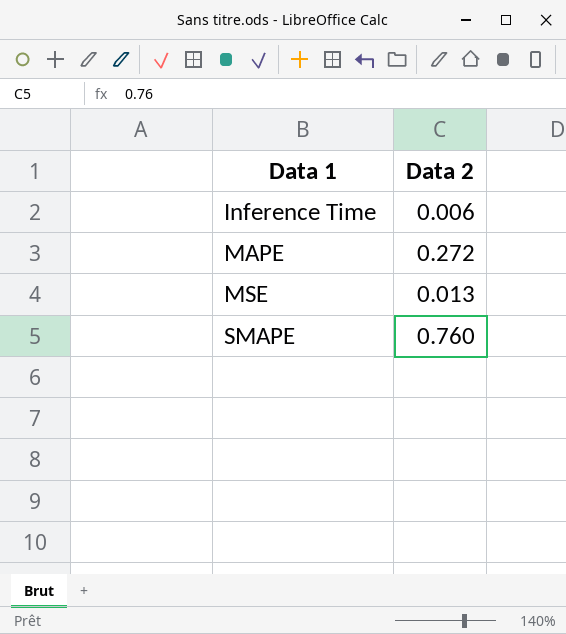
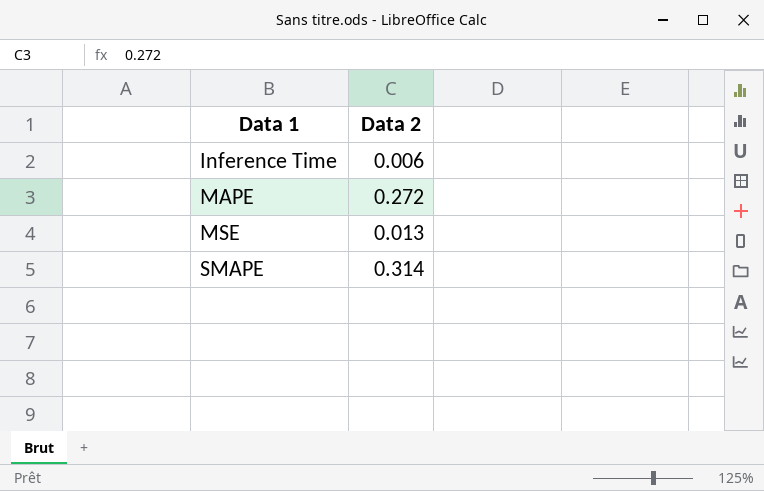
SMAPE | Data 2: 0.760 -> 0.314

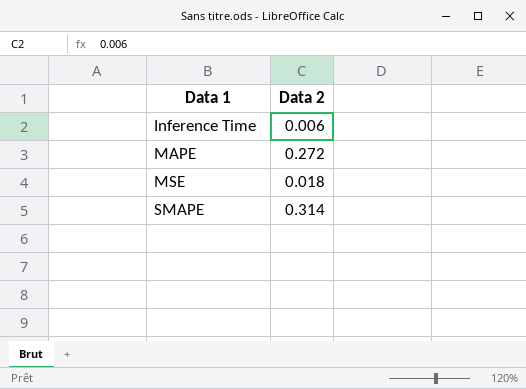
MSE | Data 2: 0.013 -> 0.018

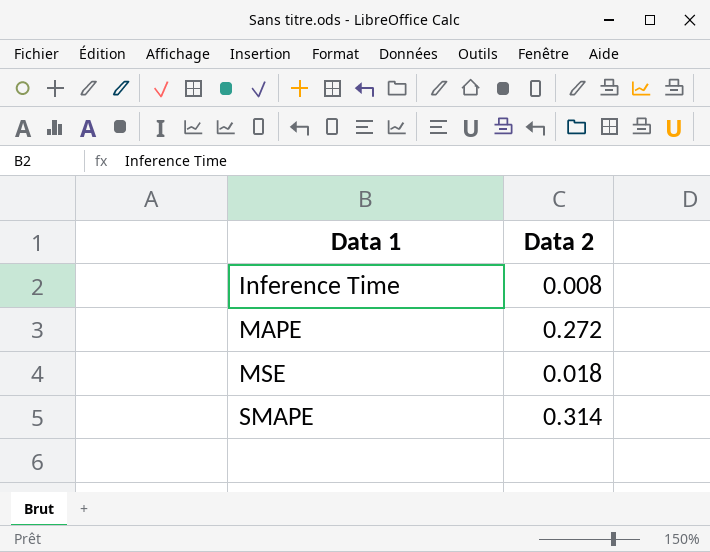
Inference Time | Data 2: 0.006 -> 0.008

